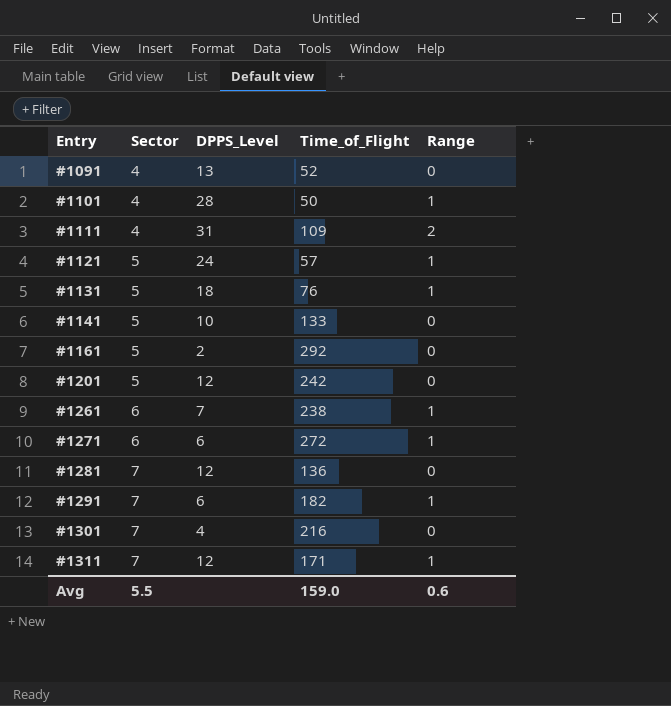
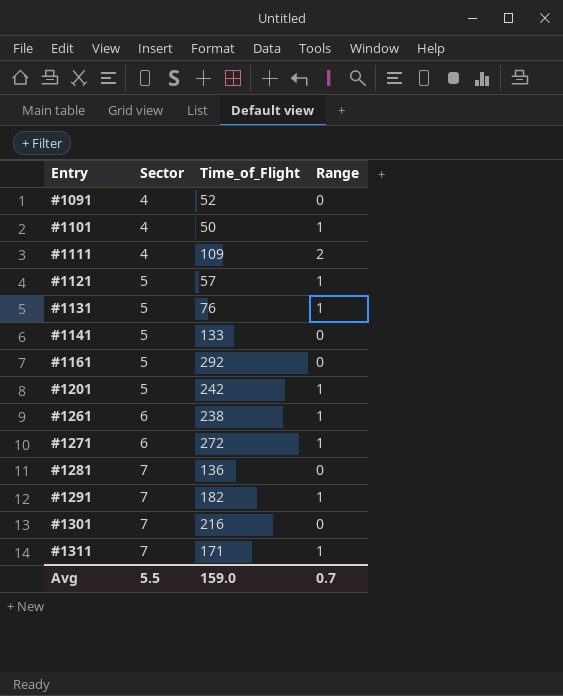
column DPPS_Level | position: 3 -> none
#1201 | Range: 0 -> 1
Avg | Range: 0.6 -> 0.7

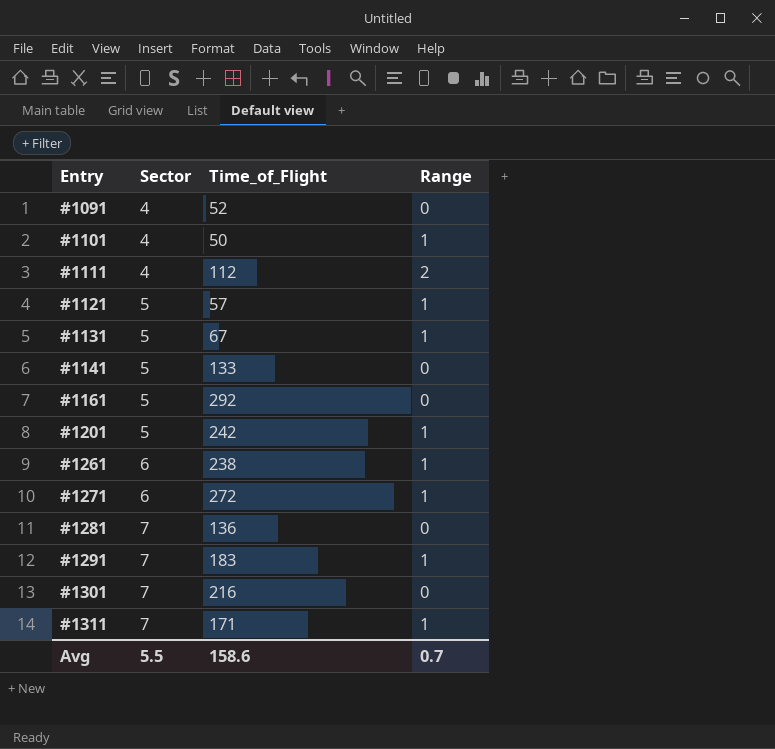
#1111 | Time_of_Flight: 109 -> 112
#1131 | Time_of_Flight: 76 -> 67
#1291 | Time_of_Flight: 182 -> 183
Avg | Time_of_Flight: 159.0 -> 158.6

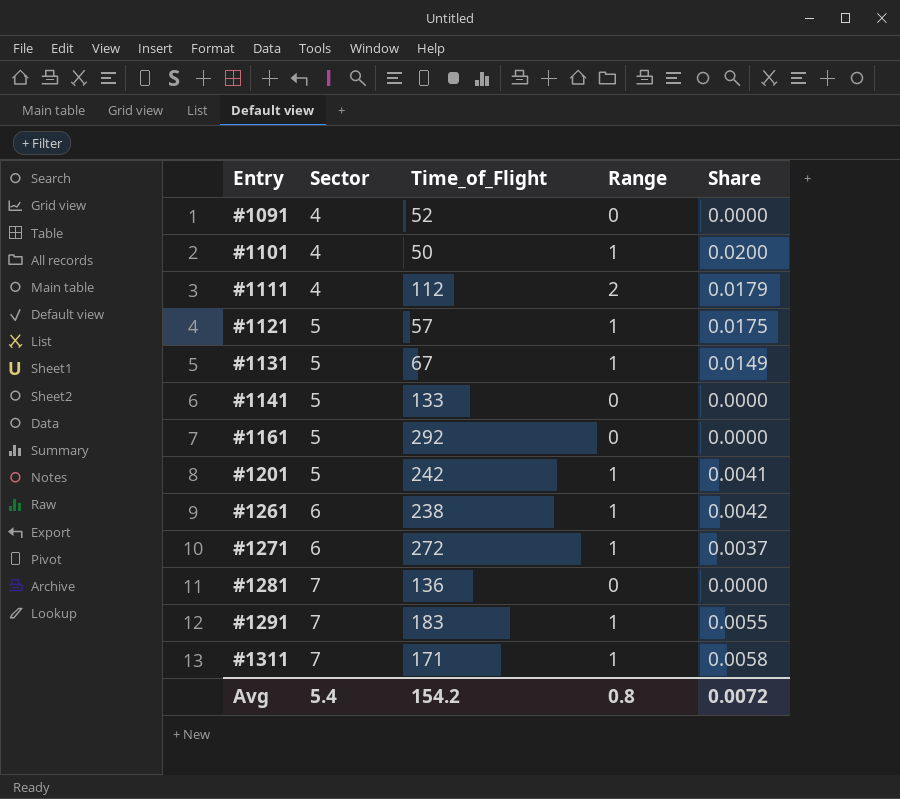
column Share | formula: none -> [Range] / [Time_of_Flight]
row #1301: 7 | 216 | 0 -> none
Avg | Sector: 5.5 -> 5.4
Avg | Time_of_Flight: 158.6 -> 154.2
Avg | Range: 0.7 -> 0.8

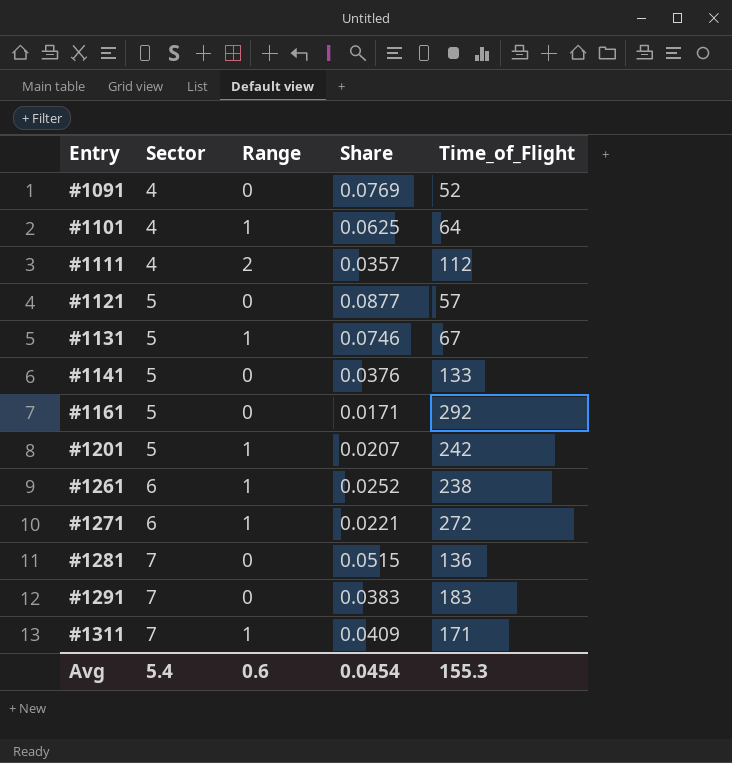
column Share | formula: [Range] / [Time_of_Flight] -> [Sector] / [Time_of_Flight]
column Time_of_Flight | position: 3 -> 5
#1101 | Time_of_Flight: 50 -> 64
#1121 | Range: 1 -> 0
#1291 | Range: 1 -> 0
Avg | Range: 0.8 -> 0.6
Avg | Share: 0.0072 -> 0.0454
Avg | Time_of_Flight: 154.2 -> 155.3

